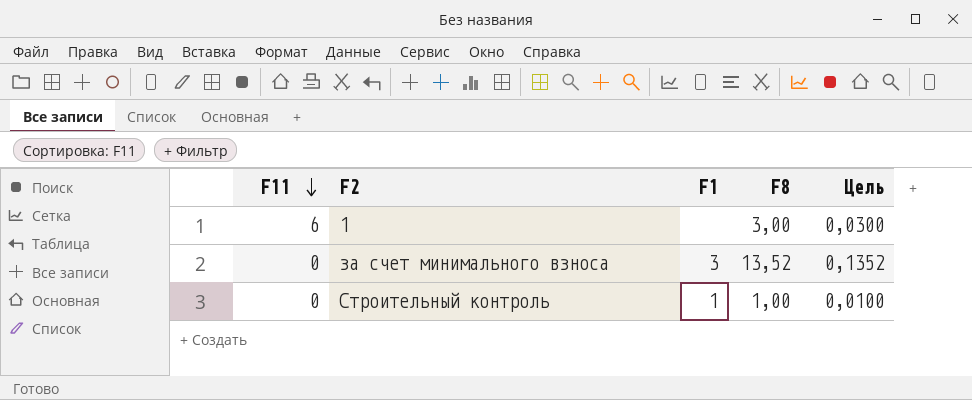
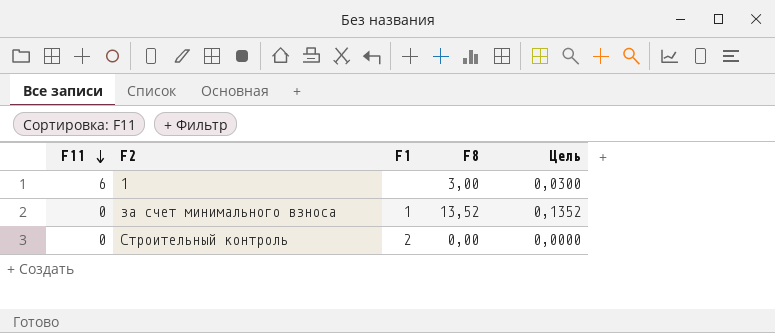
за счет минимального взноса | F1: 3 -> 1
Строительный контроль | F1: 1 -> 2
Строительный контроль | F8: 1,00 -> 0,00
Строительный контроль | Цель: 0,0100 -> 0,0000

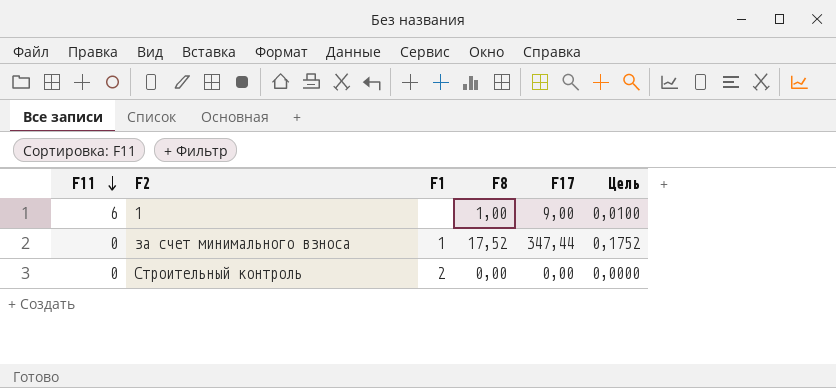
column F17 | position: none -> 5
1 | F8: 3,00 -> 1,00
1 | Цель: 0,0300 -> 0,0100
за счет минимального взноса | F8: 13,52 -> 17,52
за счет минимального взноса | Цель: 0,1352 -> 0,1752

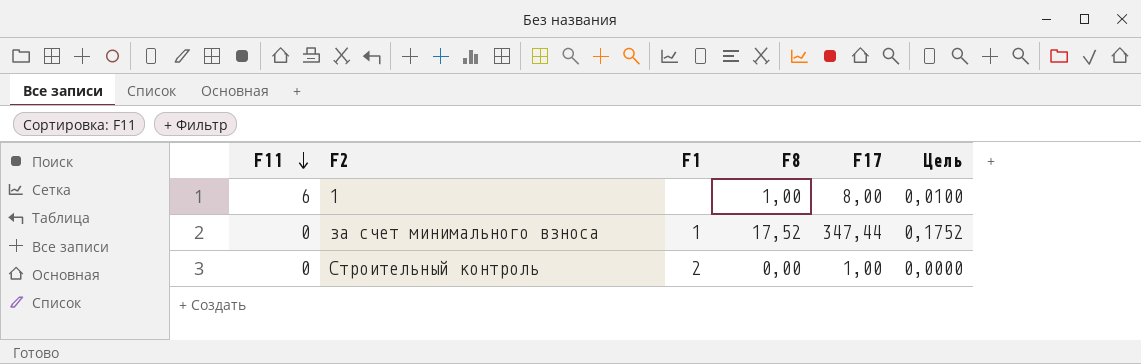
1 | F17: 9,00 -> 8,00
Строительный контроль | F17: 0,00 -> 1,00

